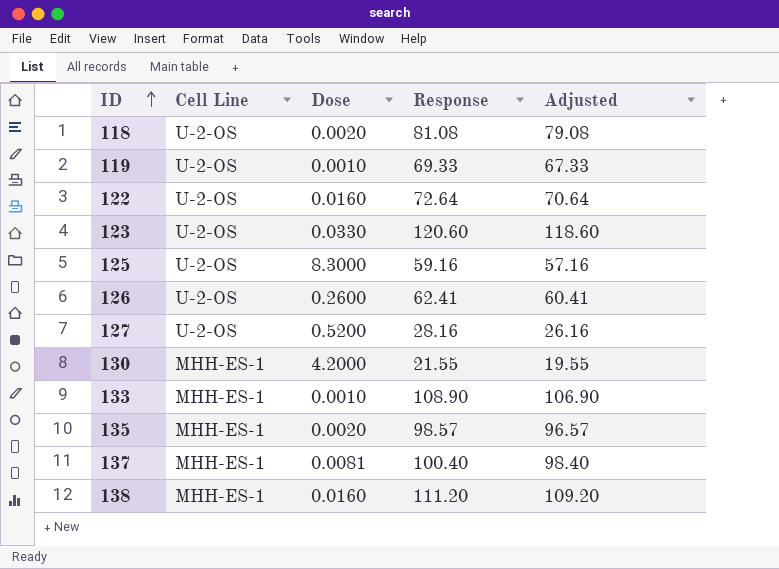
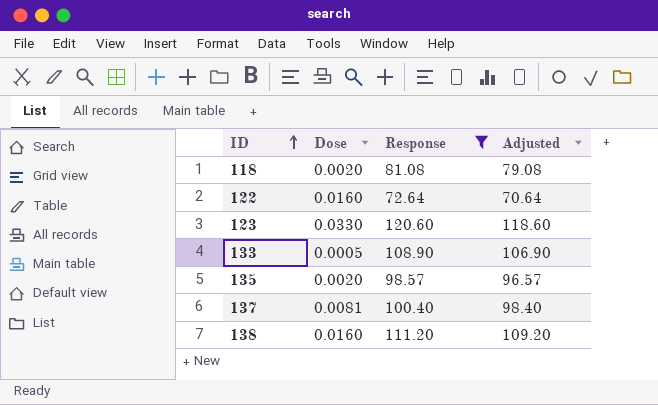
filter: none -> Response >= 72.64
column Cell Line | position: 2 -> none
133 | Dose: 0.0010 -> 0.0005

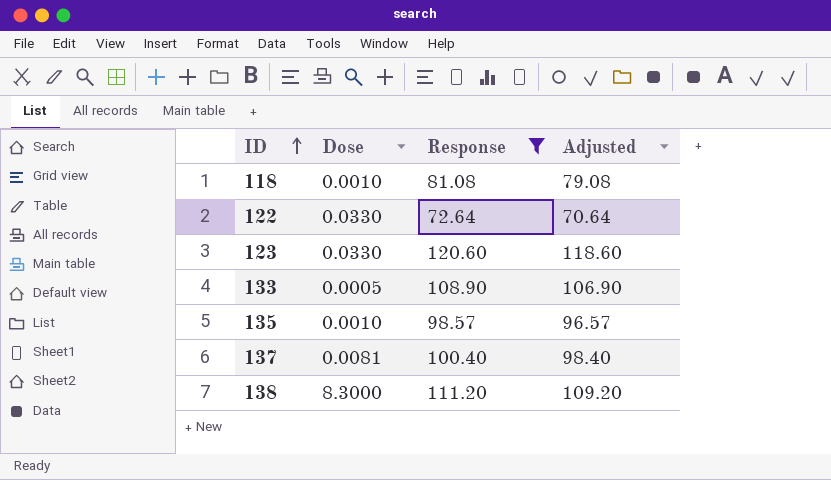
118 | Dose: 0.0020 -> 0.0010
122 | Dose: 0.0160 -> 0.0330
135 | Dose: 0.0020 -> 0.0010
138 | Dose: 0.0160 -> 8.3000

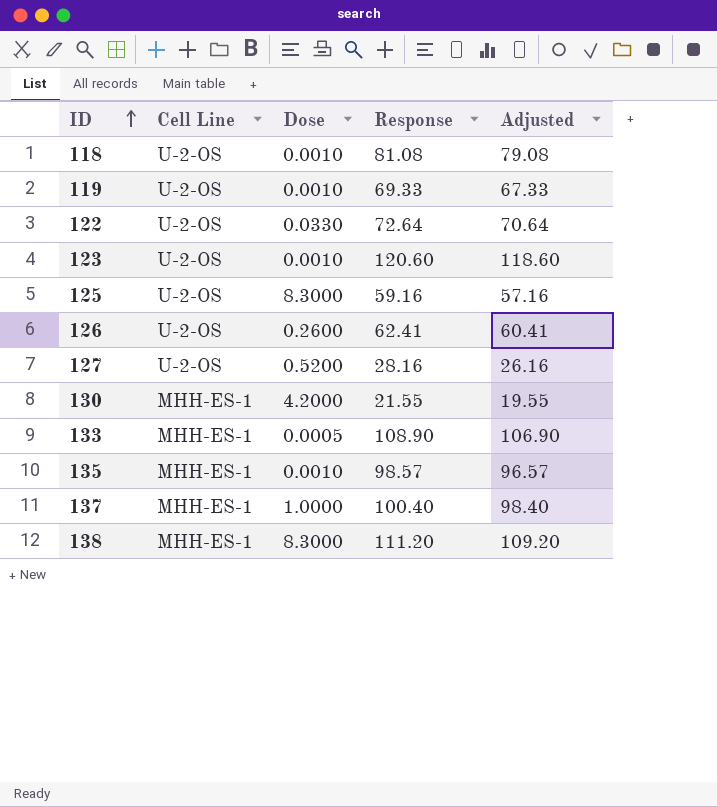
filter: Response >= 72.64 -> none
column Cell Line | position: none -> 2
123 | Dose: 0.0330 -> 0.0010
137 | Dose: 0.0081 -> 1.0000

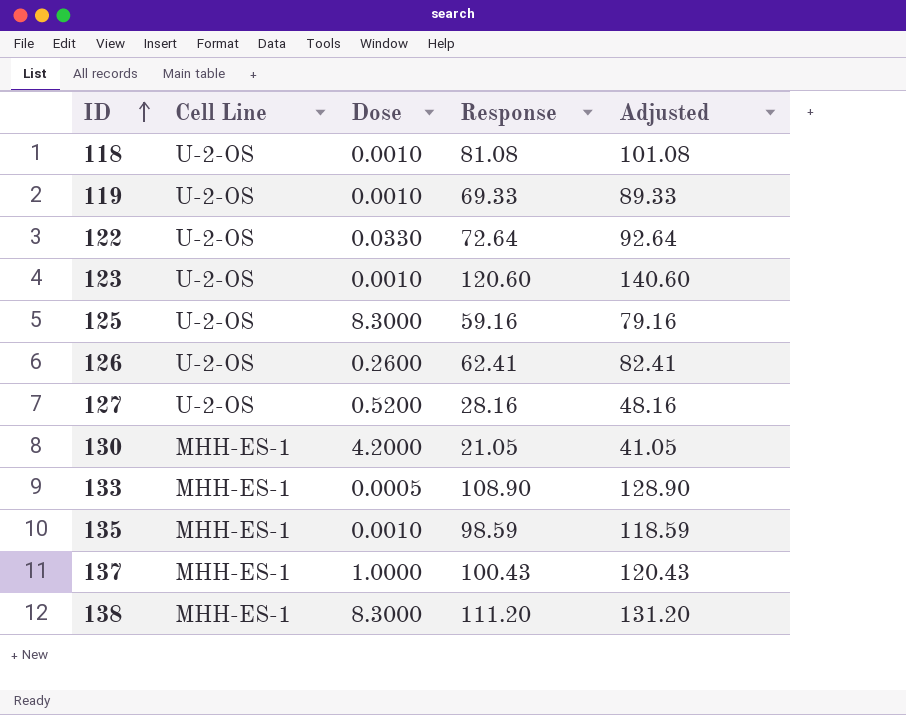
column Adjusted | formula: [Response] - 2 -> [Response] + 20
130 | Response: 21.55 -> 21.05
135 | Response: 98.57 -> 98.59
137 | Response: 100.40 -> 100.43

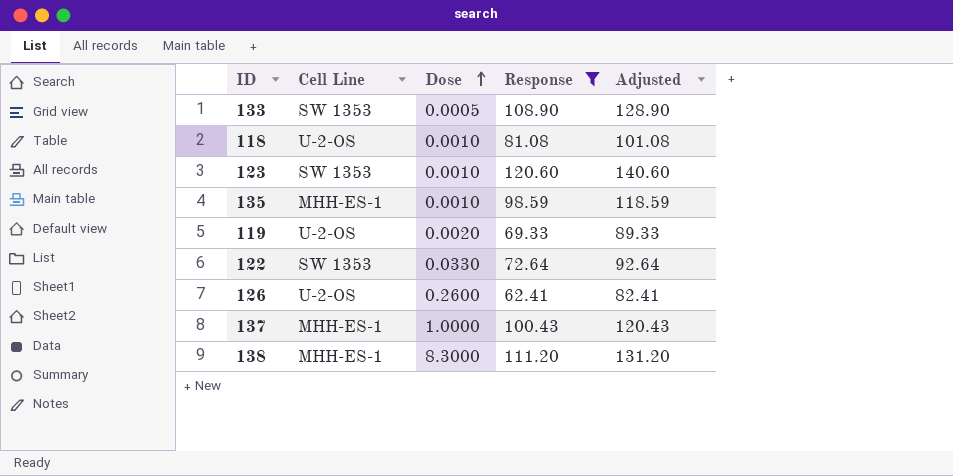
filter: none -> Response >= 62.41
row order: ID ascending -> Dose ascending
133 | Cell Line: MHH-ES-1 -> SW 1353
123 | Cell Line: U-2-OS -> SW 1353
119 | Dose: 0.0010 -> 0.0020
122 | Cell Line: U-2-OS -> SW 1353

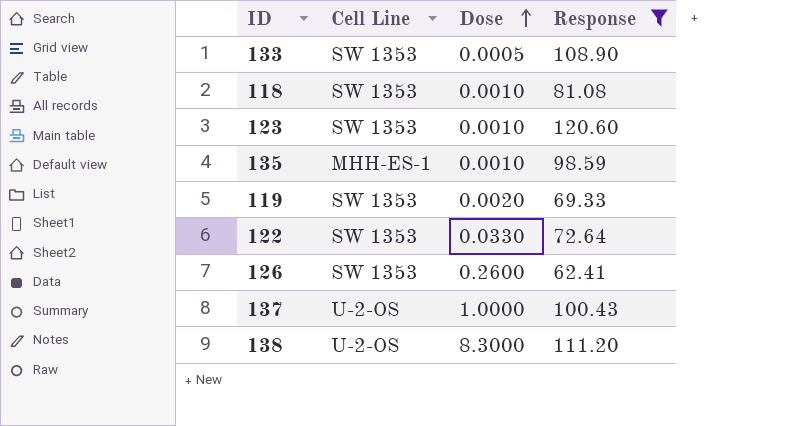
column Adjusted | formula: [Response] + 20 -> none
118 | Cell Line: U-2-OS -> SW 1353
119 | Cell Line: U-2-OS -> SW 1353
126 | Cell Line: U-2-OS -> SW 1353
137 | Cell Line: MHH-ES-1 -> U-2-OS
138 | Cell Line: MHH-ES-1 -> U-2-OS

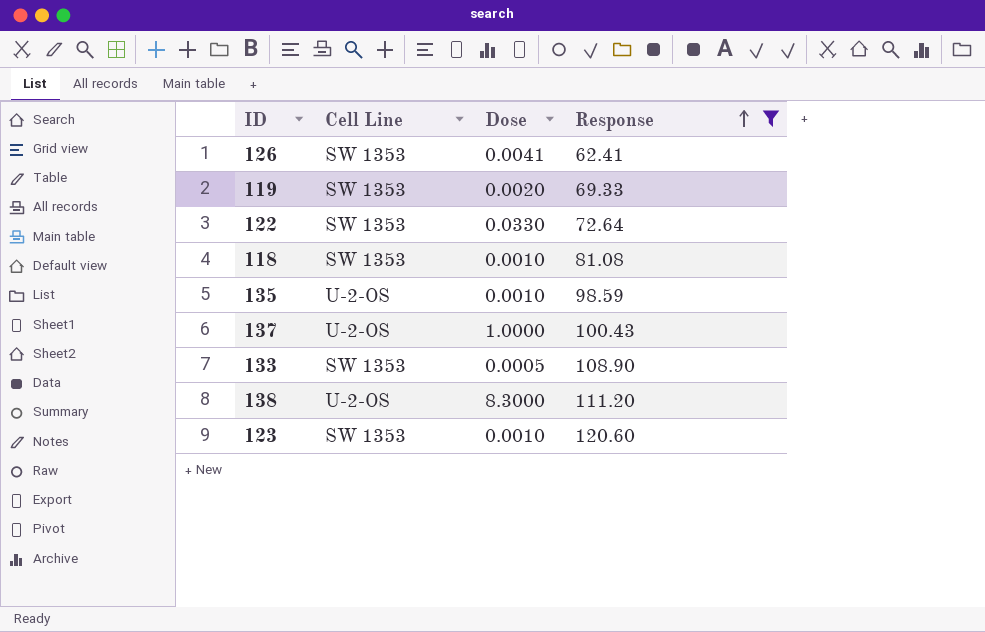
row order: Dose ascending -> Response ascending
126 | Dose: 0.2600 -> 0.0041
135 | Cell Line: MHH-ES-1 -> U-2-OS

